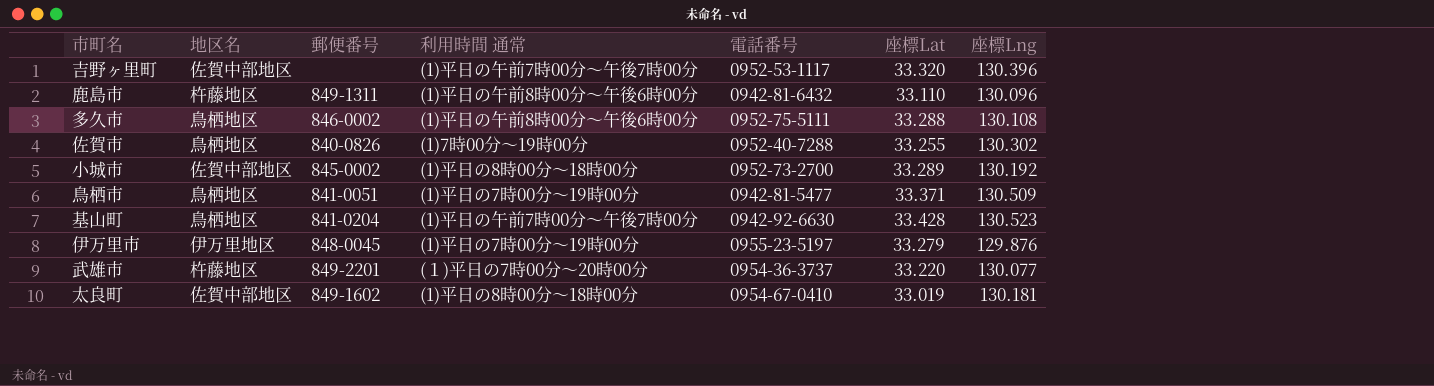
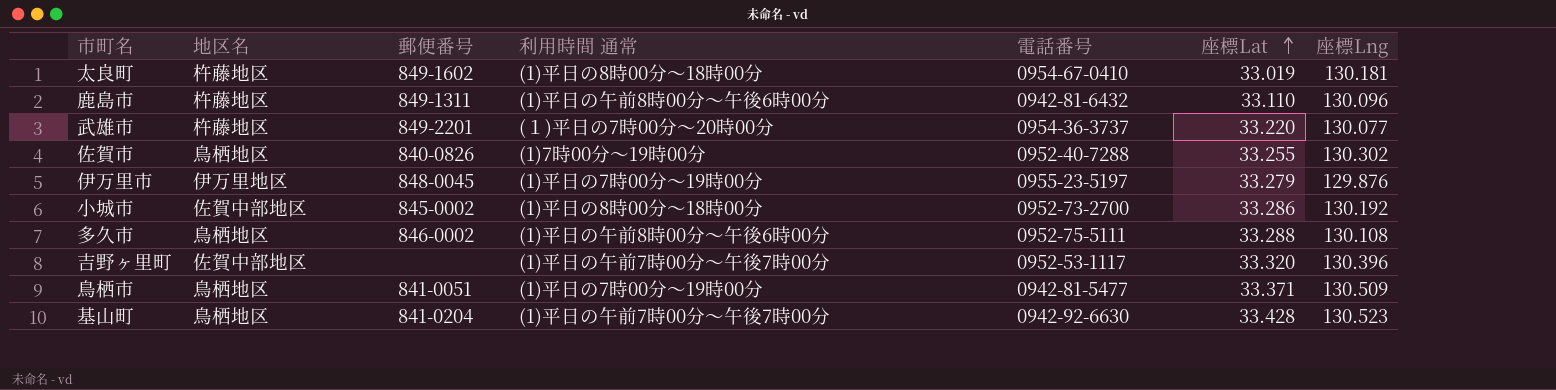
row order: none -> 座標Lat ascending
太良町 | 地区名: 佐賀中部地区 -> 杵藤地区
小城市 | 座標Lat: 33.289 -> 33.286

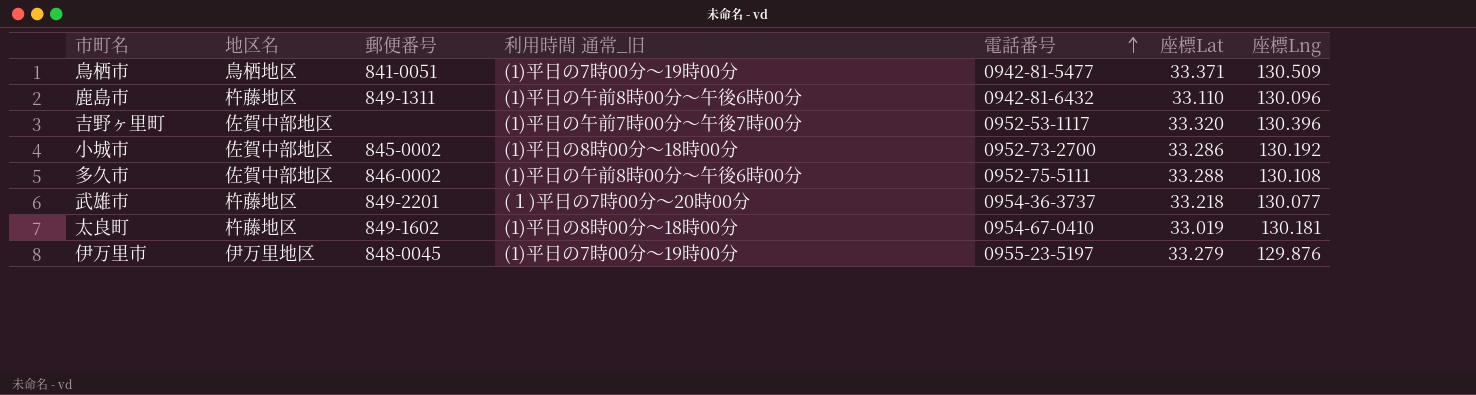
row order: 座標Lat ascending -> 電話番号 ascending
column name: 利用時間 通常 -> 利用時間 通常_旧
row 佐賀市: 鳥栖地区 | 840-0826 | (1)7時00分～19時00分 | 0952-40-7288 | 33.255 | 130.302 -> none
row 基山町: 鳥栖地区 | 841-0204 | (1)平日の午前7時00分～午後7時00分 | 0942-92-6630 | 33.428 | 130.523 -> none
多久市 | 地区名: 鳥栖地区 -> 佐賀中部地区
武雄市 | 座標Lat: 33.220 -> 33.218

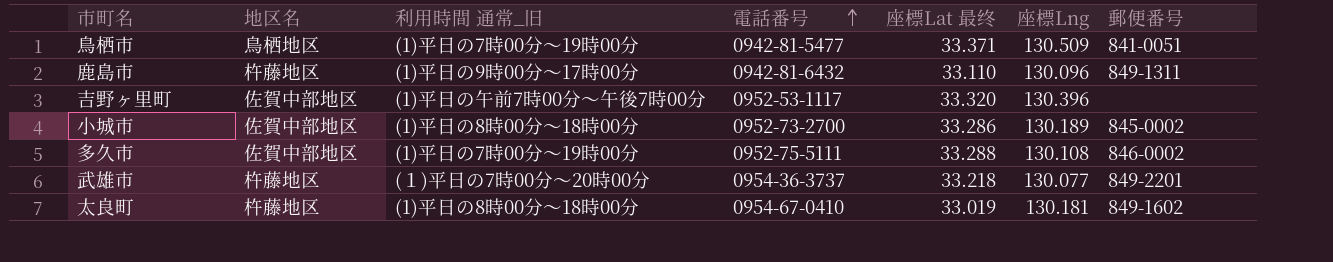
column name: 座標Lat -> 座標Lat 最终
column 郵便番号 | position: 3 -> 7
row 伊万里市: 伊万里地区 | 848-0045 | (1)平日の7時00分～19時00分 | 0955-23-5197 | 33.279 | 129.876 -> none
鹿島市 | 利用時間 通常_旧: (1)平日の午前8時00分～午後6時00分 -> (1)平日の9時00分～17時00分
小城市 | 座標Lng: 130.192 -> 130.189
多久市 | 利用時間 通常_旧: (1)平日の午前8時00分～午後6時00分 -> (1)平日の7時00分～19時00分

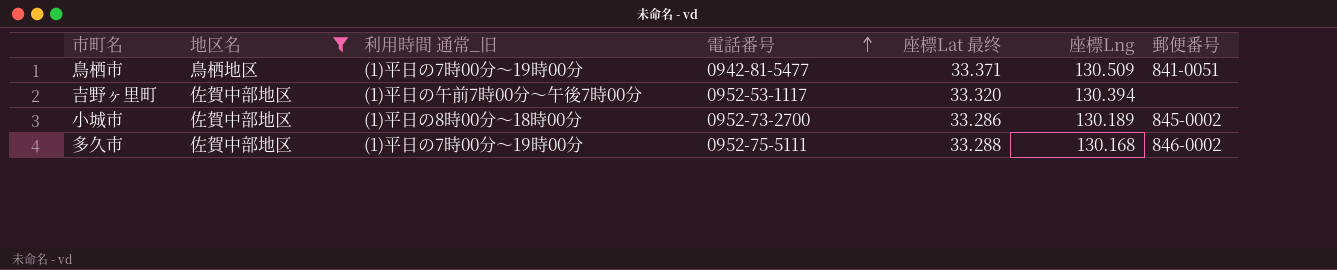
filter: none -> 地区名 != 杵藤地区
吉野ヶ里町 | 座標Lng: 130.396 -> 130.394
多久市 | 座標Lng: 130.108 -> 130.168

